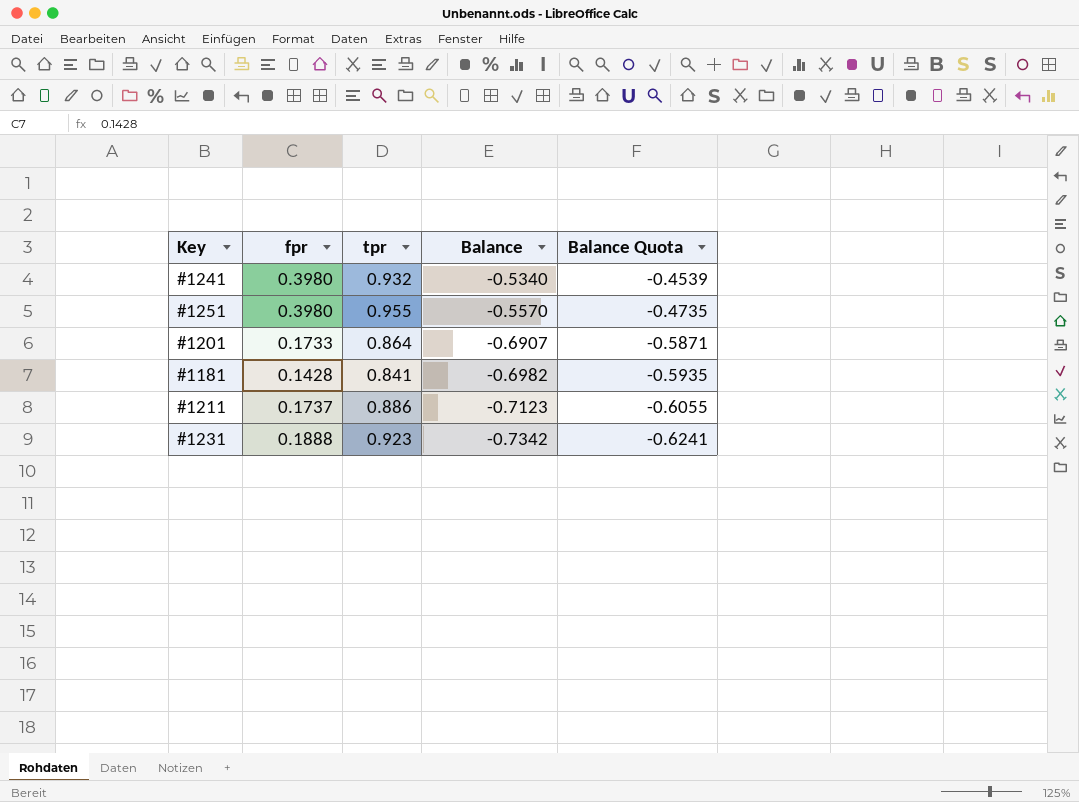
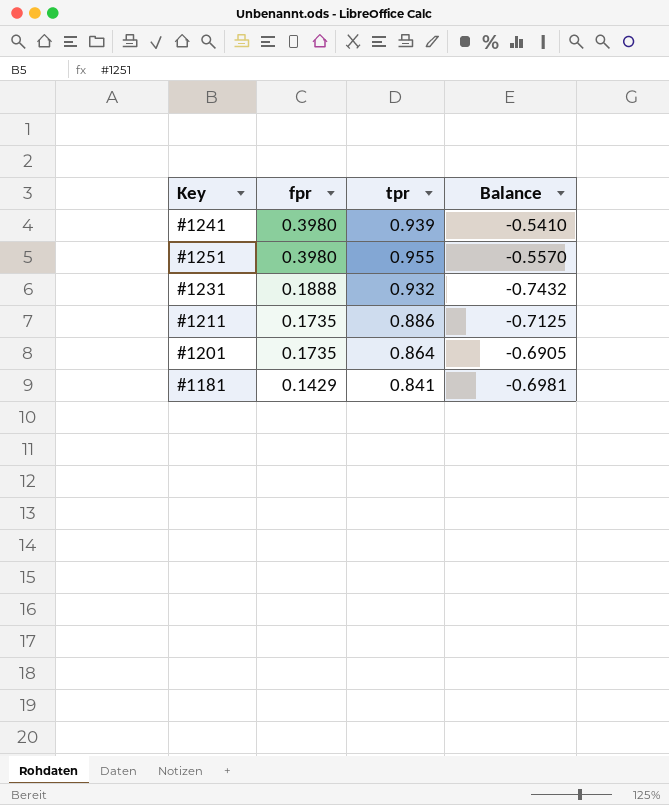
row order: Balance descending -> fpr descending
column Balance Quota | formula: [Balance] * 0.85 -> none
#1241 | tpr: 0.932 -> 0.939
#1241 | Balance: -0.5340 -> -0.5410
#1231 | tpr: 0.923 -> 0.932
#1231 | Balance: -0.7342 -> -0.7432
#1211 | fpr: 0.1737 -> 0.1735
#1211 | Balance: -0.7123 -> -0.7125
#1201 | fpr: 0.1733 -> 0.1735
#1201 | Balance: -0.6907 -> -0.6905
#1181 | fpr: 0.1428 -> 0.1429
#1181 | Balance: -0.6982 -> -0.6981

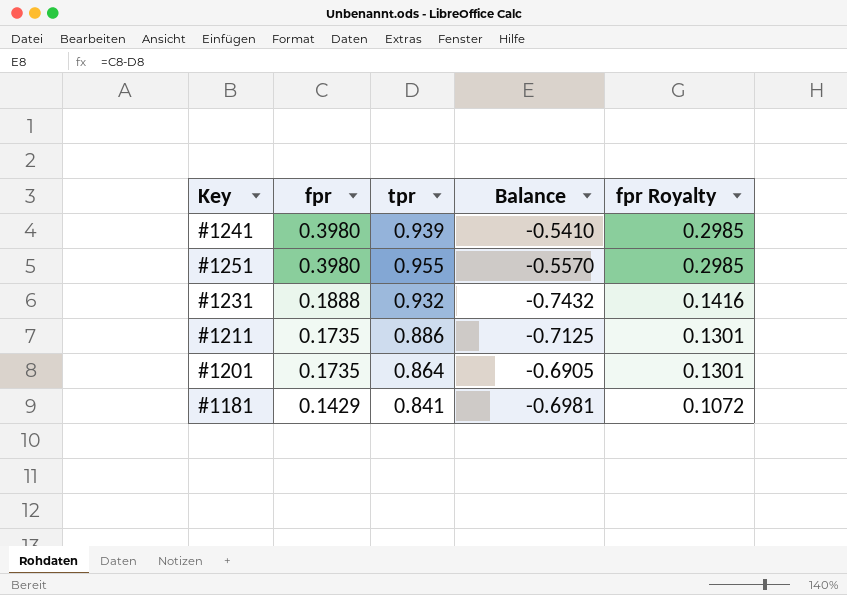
column fpr Royalty | formula: none -> [fpr] * 0.75

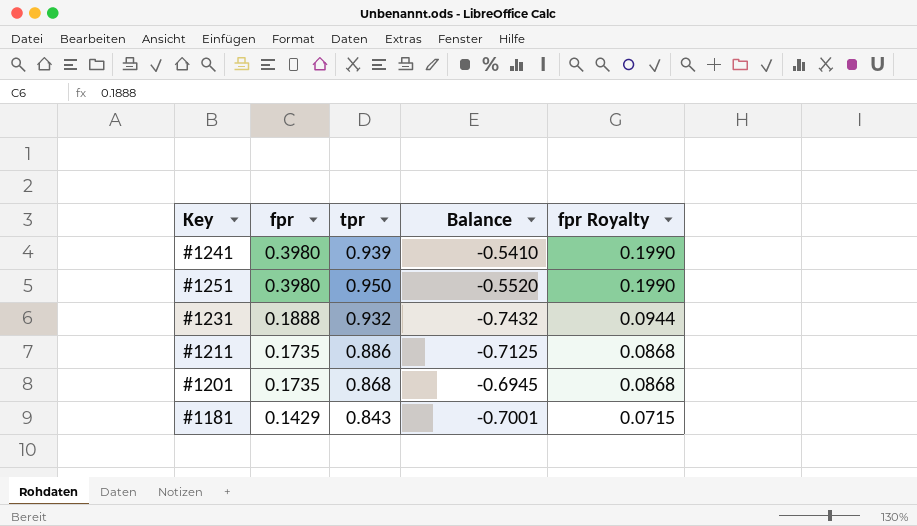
column fpr Royalty | formula: [fpr] * 0.75 -> [fpr] * 0.5
#1251 | tpr: 0.955 -> 0.950
#1251 | Balance: -0.5570 -> -0.5520
#1201 | tpr: 0.864 -> 0.868
#1201 | Balance: -0.6905 -> -0.6945
#1181 | tpr: 0.841 -> 0.843
#1181 | Balance: -0.6981 -> -0.7001

